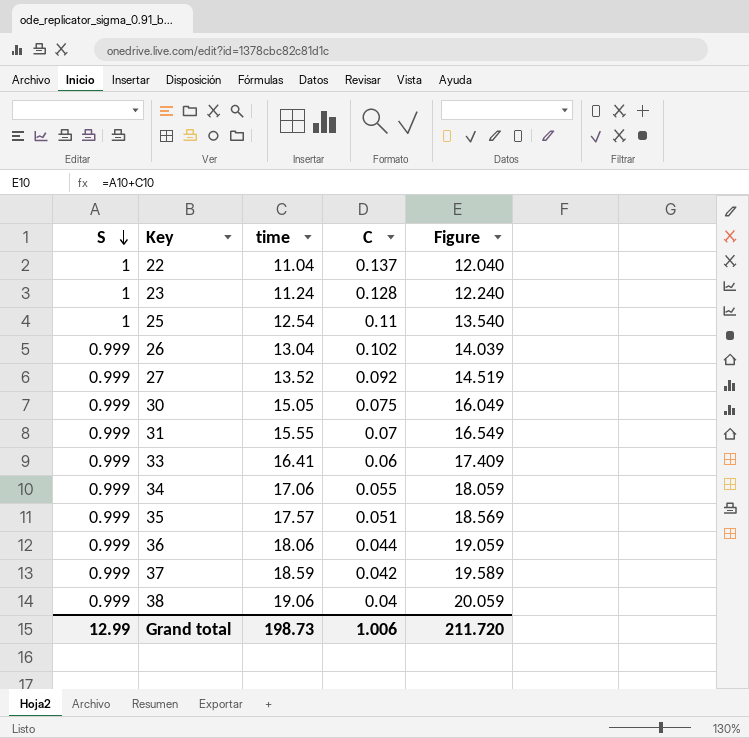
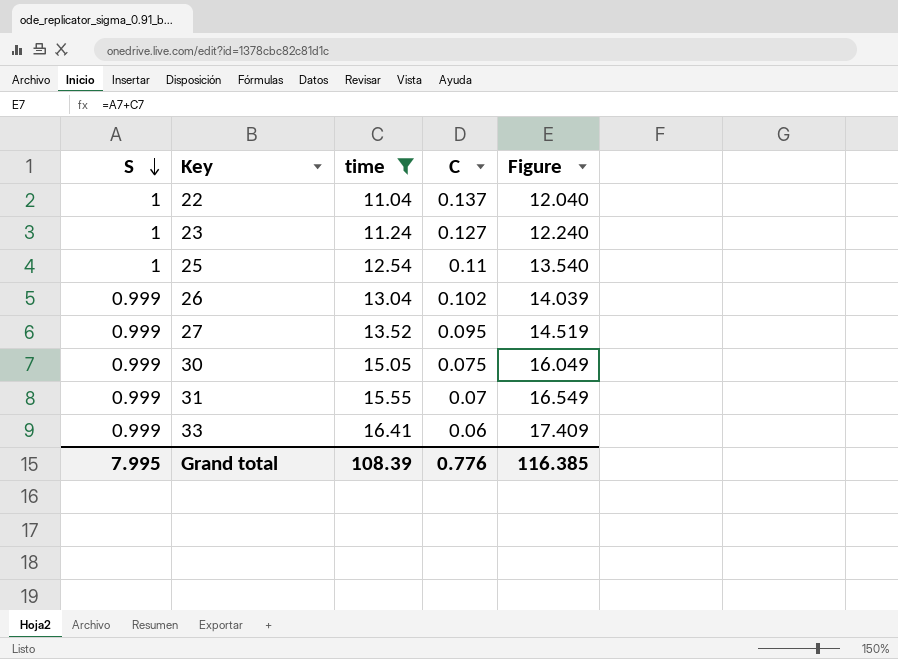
filter: none -> time <= 16.41
23 | C: 0.128 -> 0.127
27 | C: 0.092 -> 0.095
Grand total | S: 12.99 -> 7.995
Grand total | time: 198.73 -> 108.39
Grand total | C: 1.006 -> 0.776
Grand total | Figure: 211.720 -> 116.385

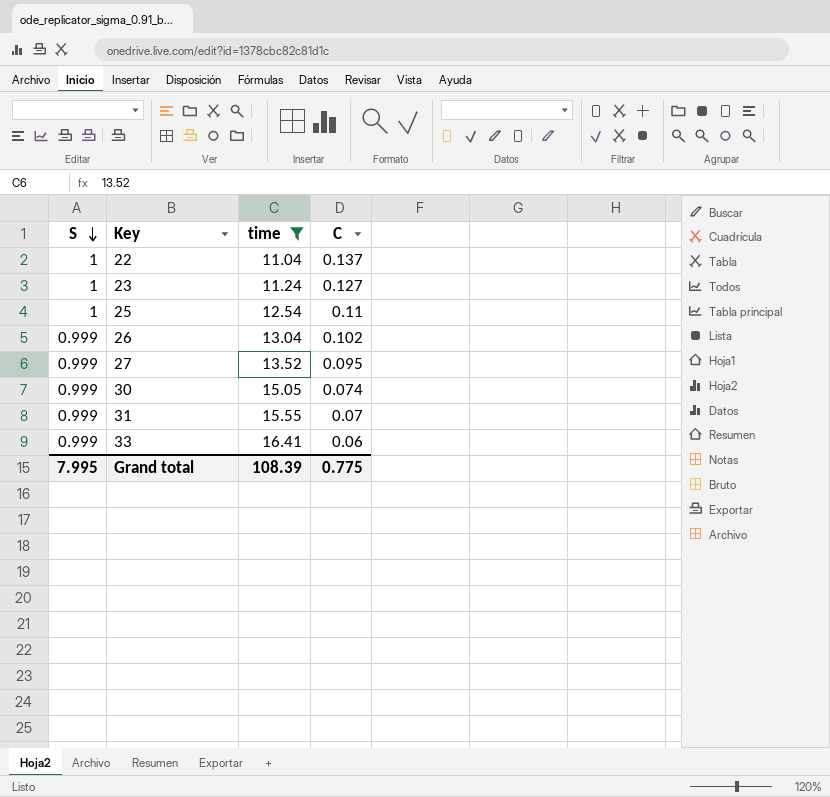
column Figure | formula: [S] + [time] -> none
30 | C: 0.075 -> 0.074
Grand total | C: 0.776 -> 0.775

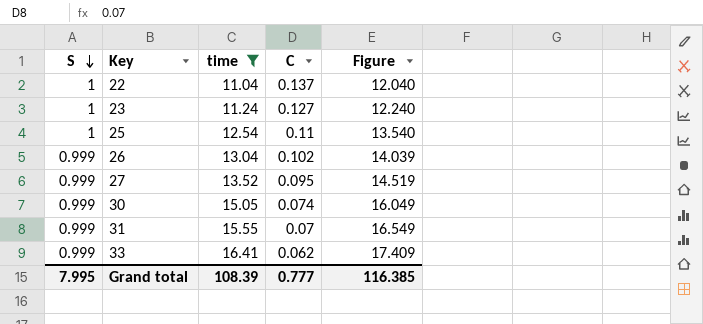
column Figure | formula: none -> [S] + [time]
33 | C: 0.06 -> 0.062
Grand total | C: 0.775 -> 0.777

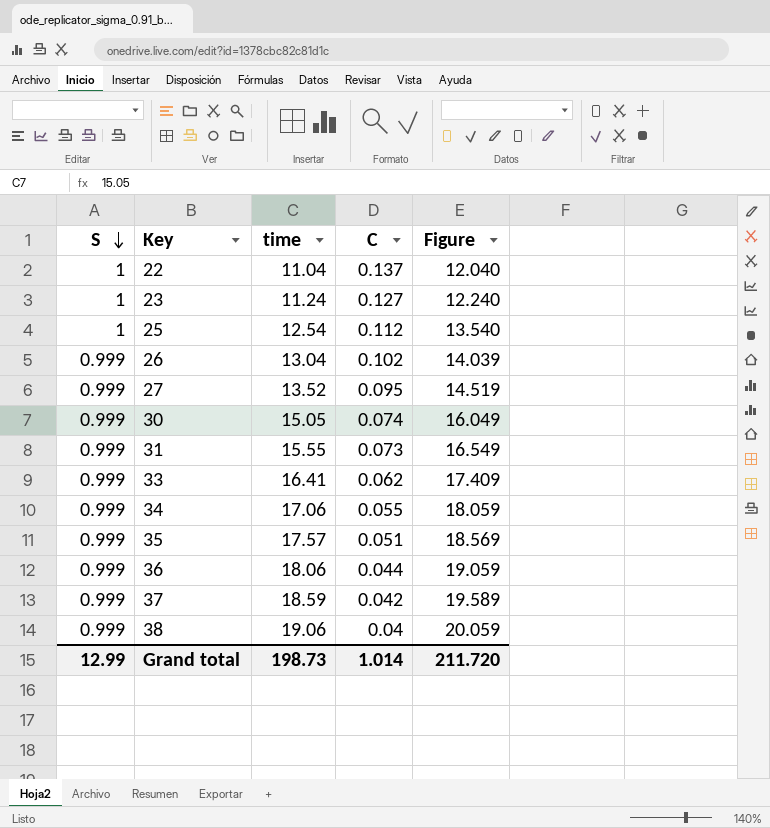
filter: time <= 16.41 -> none
25 | C: 0.11 -> 0.112
31 | C: 0.07 -> 0.073
Grand total | S: 7.995 -> 12.99
Grand total | time: 108.39 -> 198.73
Grand total | C: 0.777 -> 1.014
Grand total | Figure: 116.385 -> 211.720

